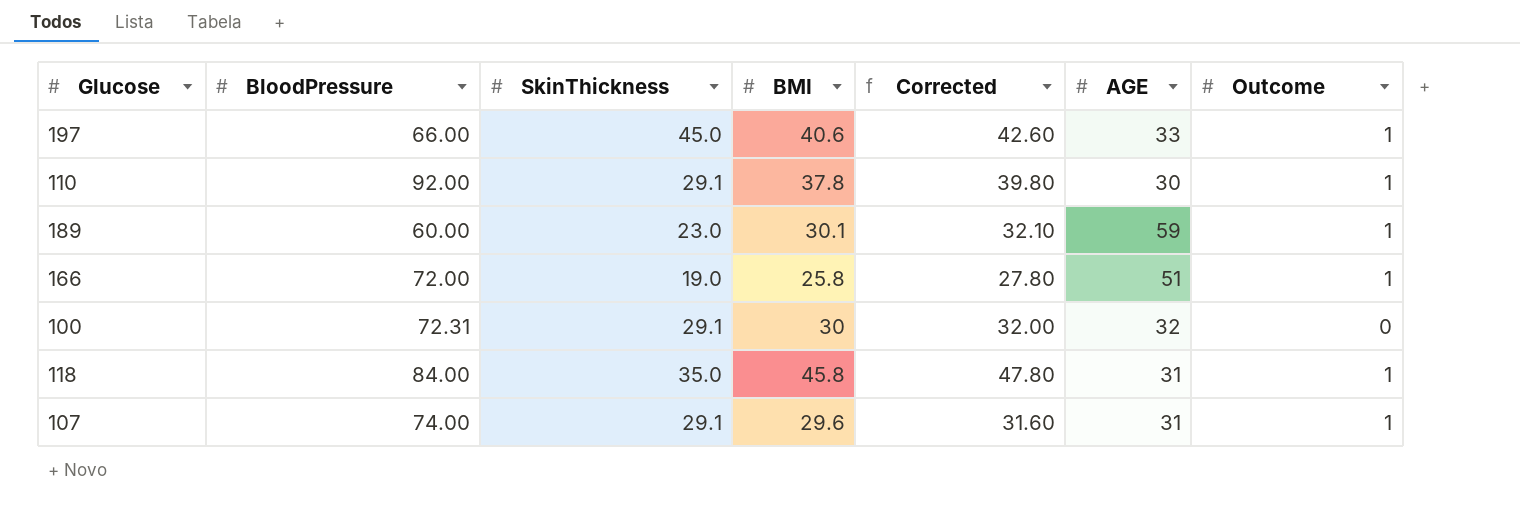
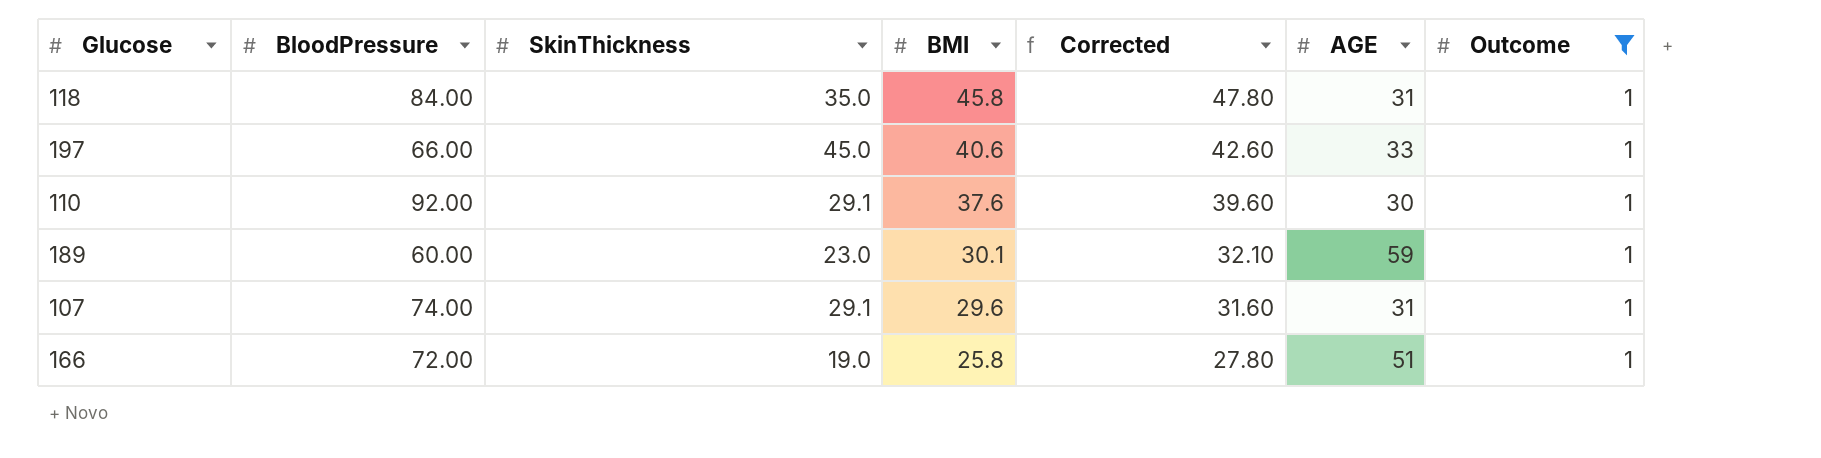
filter: none -> Outcome = 1
row order: none -> BMI descending
110 | BMI: 37.8 -> 37.6
110 | Corrected: 39.80 -> 39.60

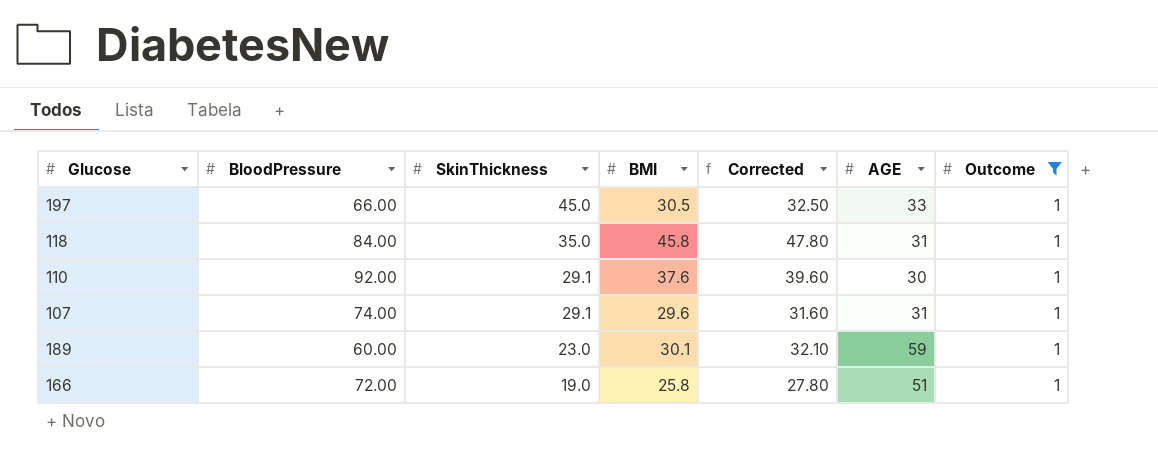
row order: BMI descending -> SkinThickness descending
197 | BMI: 40.6 -> 30.5
197 | Corrected: 42.60 -> 32.50

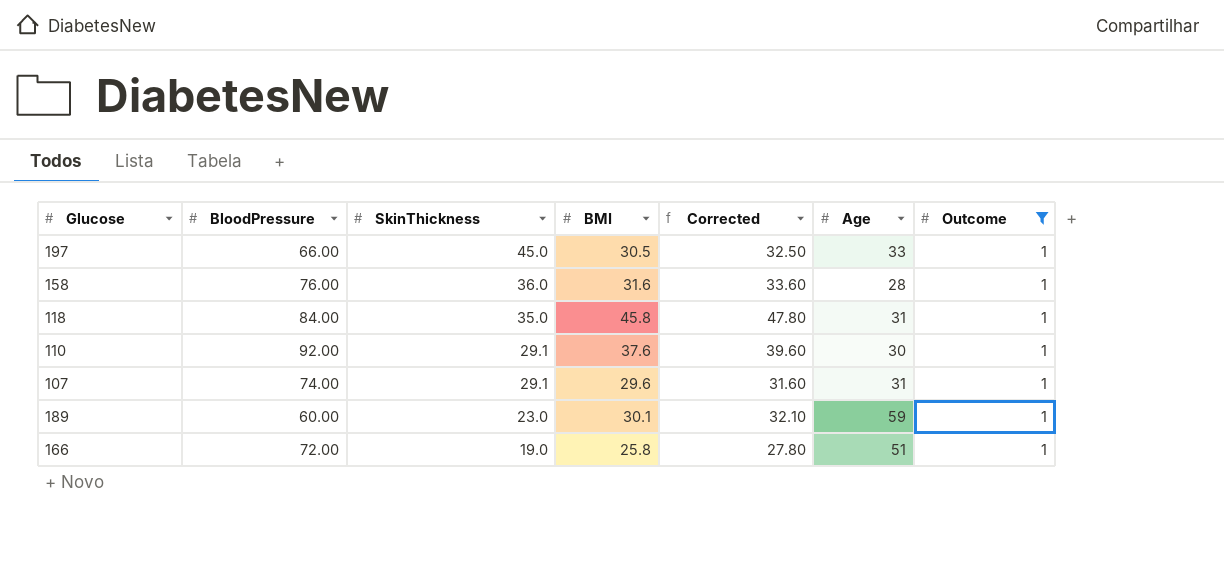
column name: AGE -> Age
row 158: none -> 76.00 | 36.0 | 31.6 | 33.60 | 28 | 1

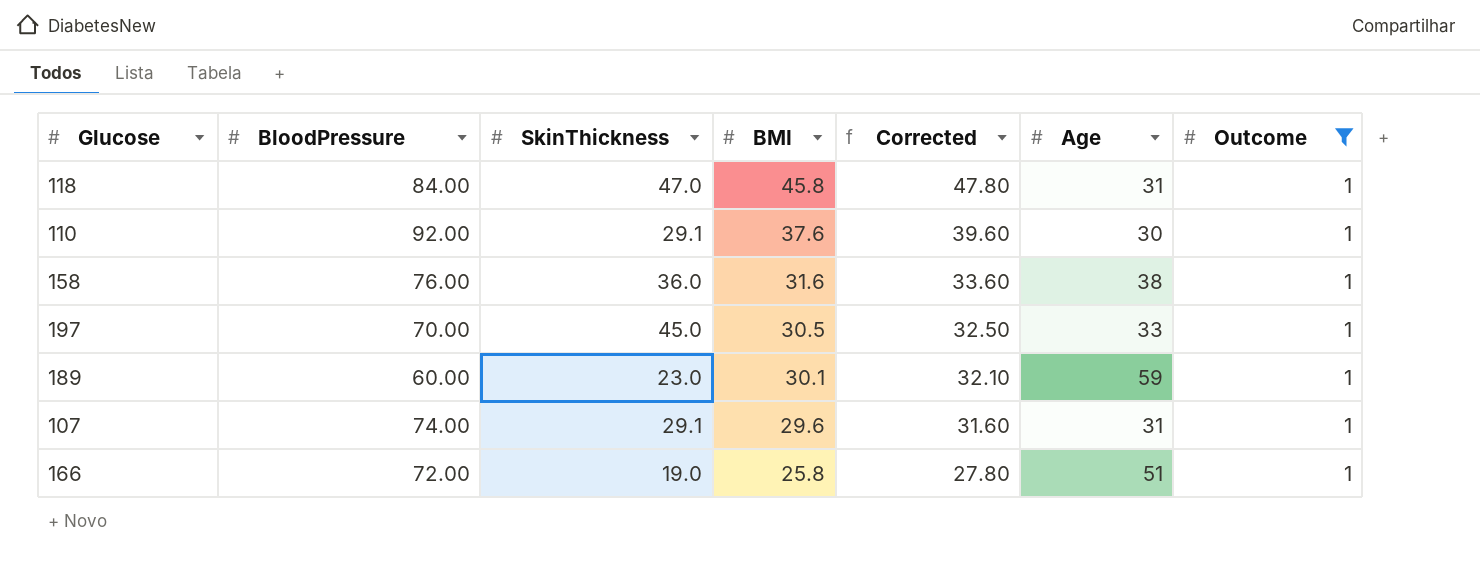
row order: SkinThickness descending -> BMI descending
118 | SkinThickness: 35.0 -> 47.0
158 | Age: 28 -> 38
197 | BloodPressure: 66.00 -> 70.00

